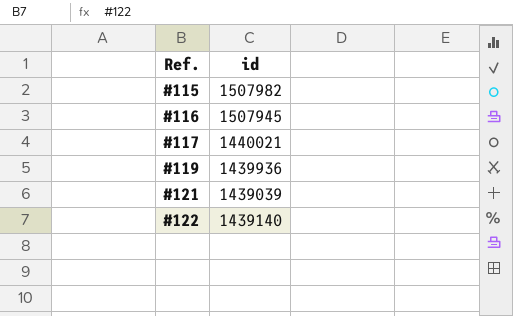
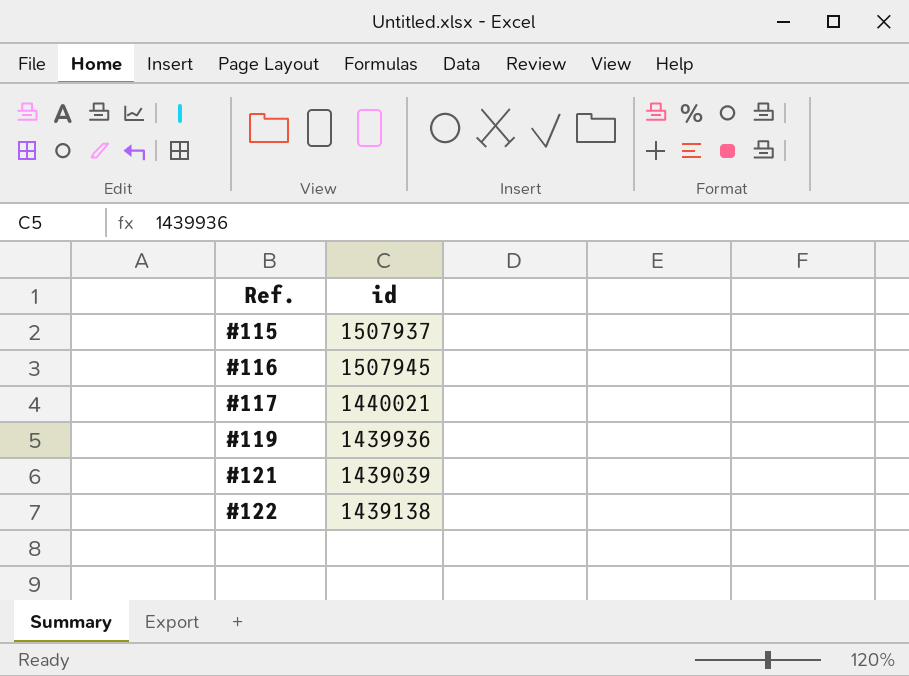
#115 | id: 1507982 -> 1507937
#122 | id: 1439140 -> 1439138

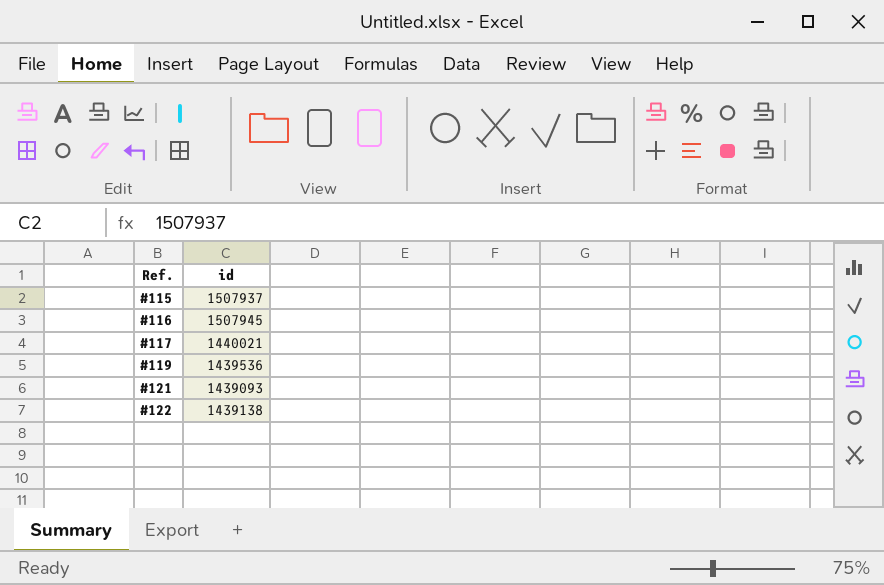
#119 | id: 1439936 -> 1439536
#121 | id: 1439039 -> 1439093

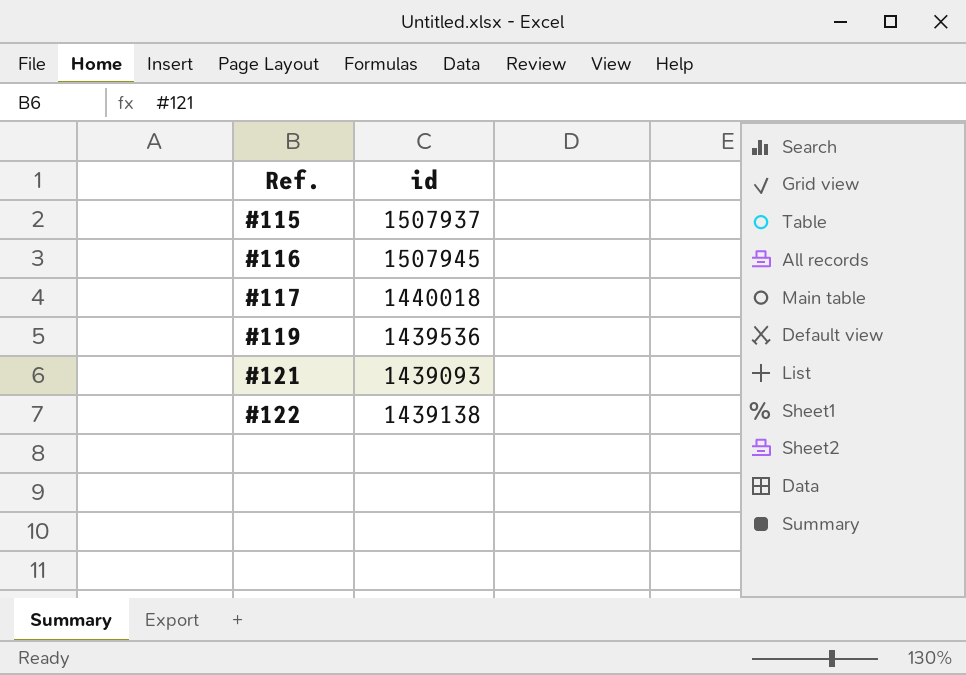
#117 | id: 1440021 -> 1440018

